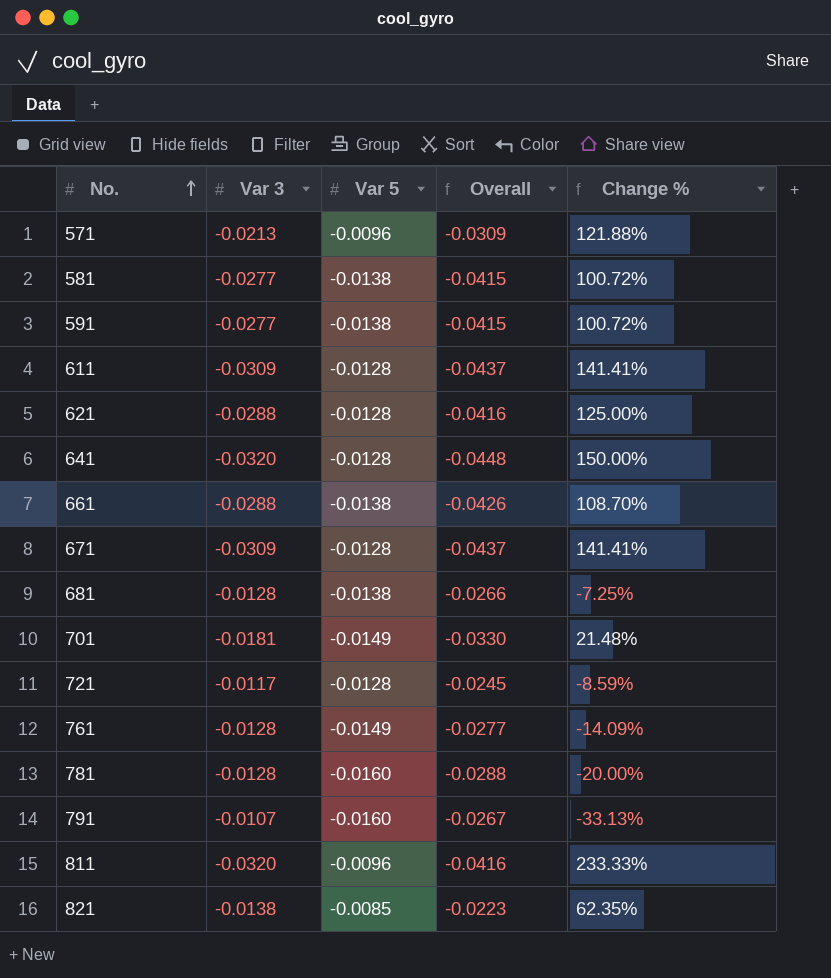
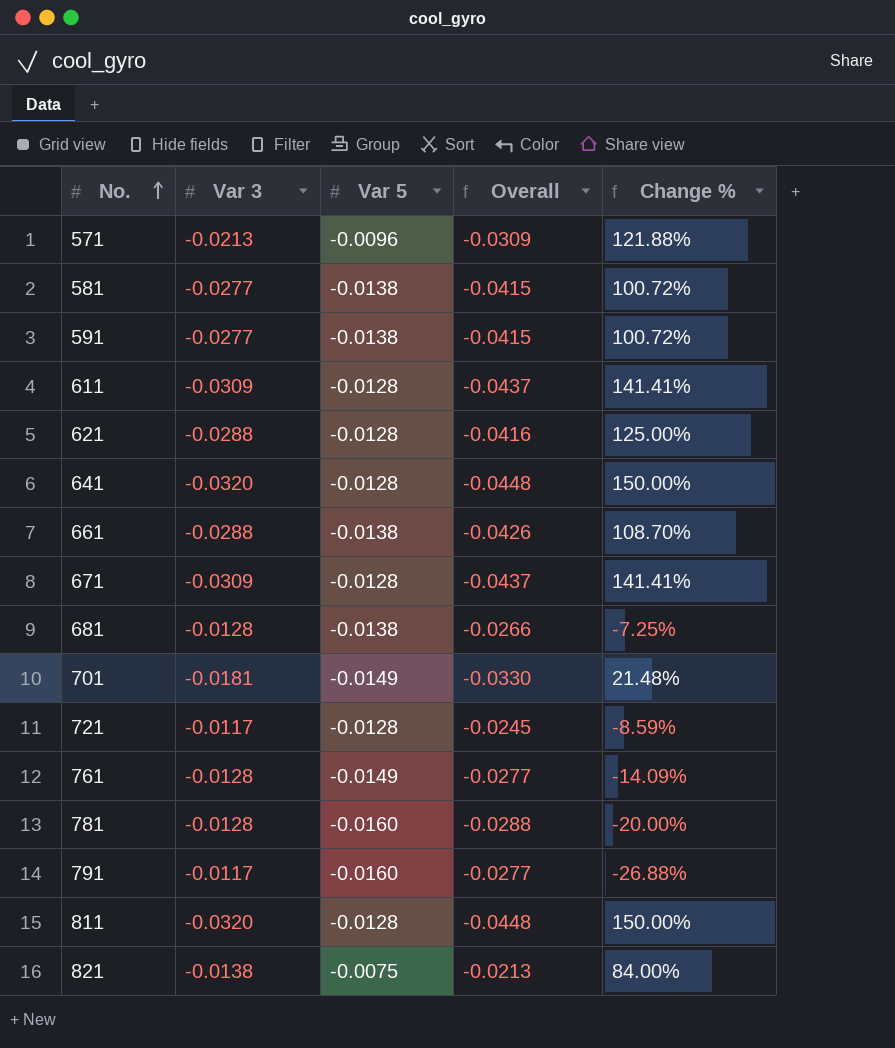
791 | Var 3: -0.0107 -> -0.0117
791 | Overall: -0.0267 -> -0.0277
791 | Change %: -33.13% -> -26.88%
811 | Var 5: -0.0096 -> -0.0128
811 | Overall: -0.0416 -> -0.0448
811 | Change %: 233.33% -> 150.00%
821 | Var 5: -0.0085 -> -0.0075
821 | Overall: -0.0223 -> -0.0213
821 | Change %: 62.35% -> 84.00%

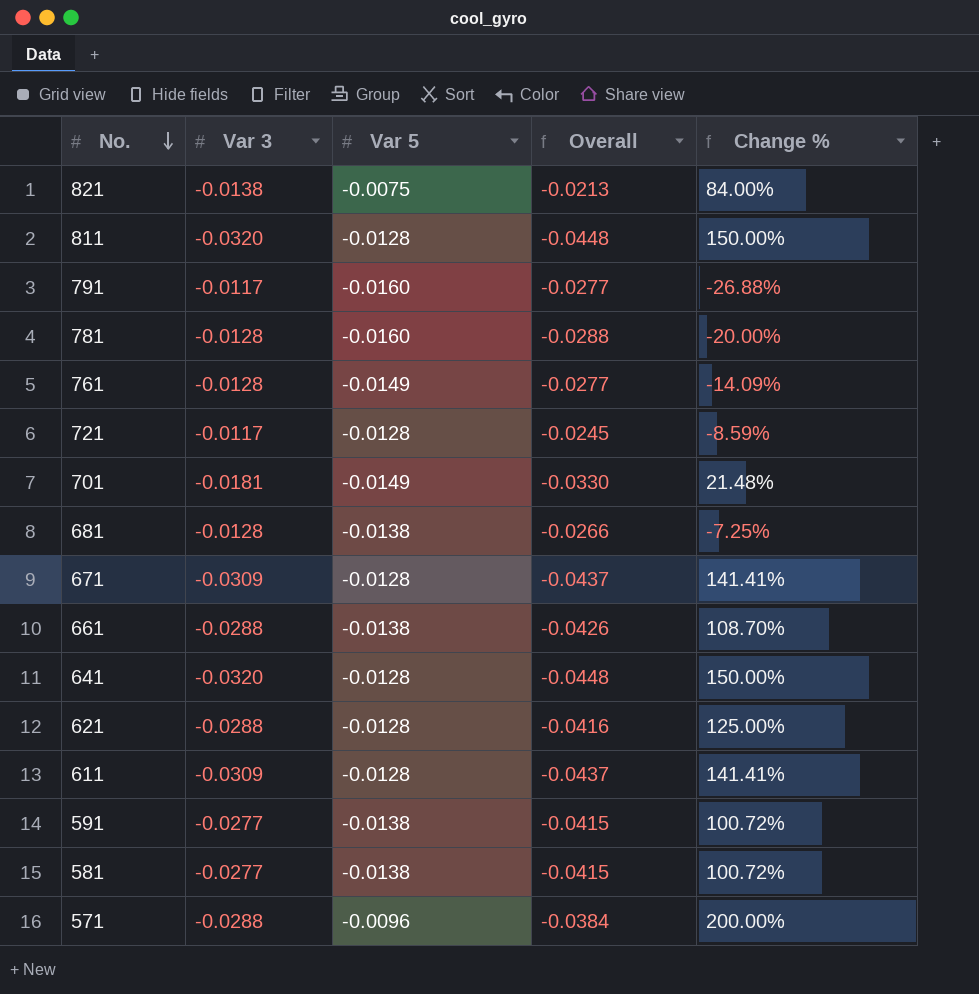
row order: No. ascending -> No. descending
571 | Var 3: -0.0213 -> -0.0288
571 | Overall: -0.0309 -> -0.0384
571 | Change %: 121.88% -> 200.00%

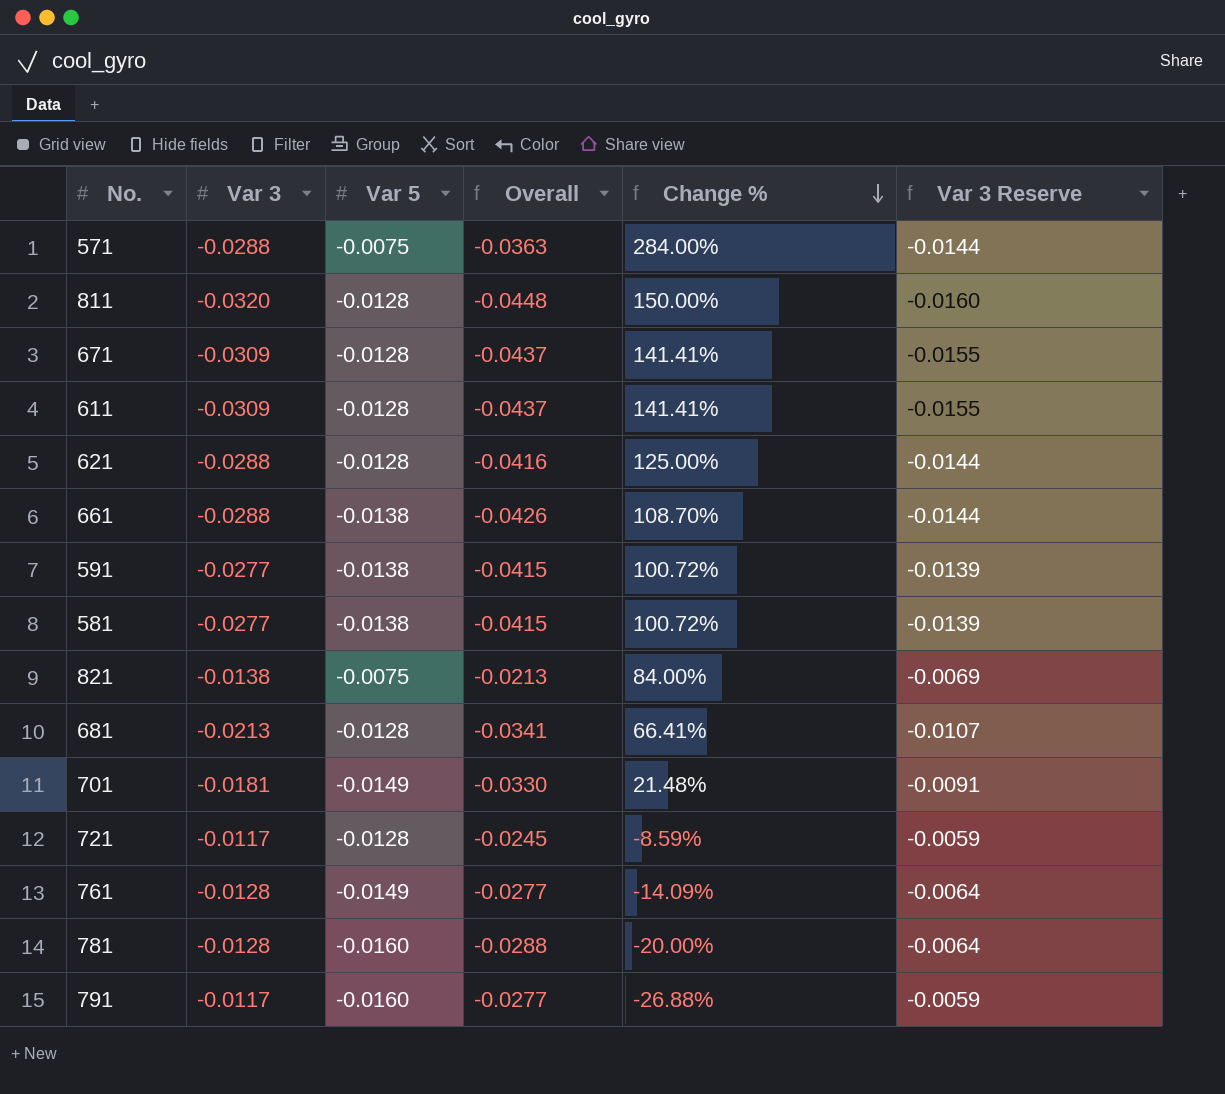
row order: No. descending -> Change % descending
column Var 3 Reserve | formula: none -> [Var 3] * 0.5
row 641: -0.0320 | -0.0128 | -0.0448 | 150.00% -> none
571 | Var 5: -0.0096 -> -0.0075
571 | Overall: -0.0384 -> -0.0363
571 | Change %: 200.00% -> 284.00%
681 | Var 3: -0.0128 -> -0.0213
681 | Var 5: -0.0138 -> -0.0128
681 | Overall: -0.0266 -> -0.0341
681 | Change %: -7.25% -> 66.41%

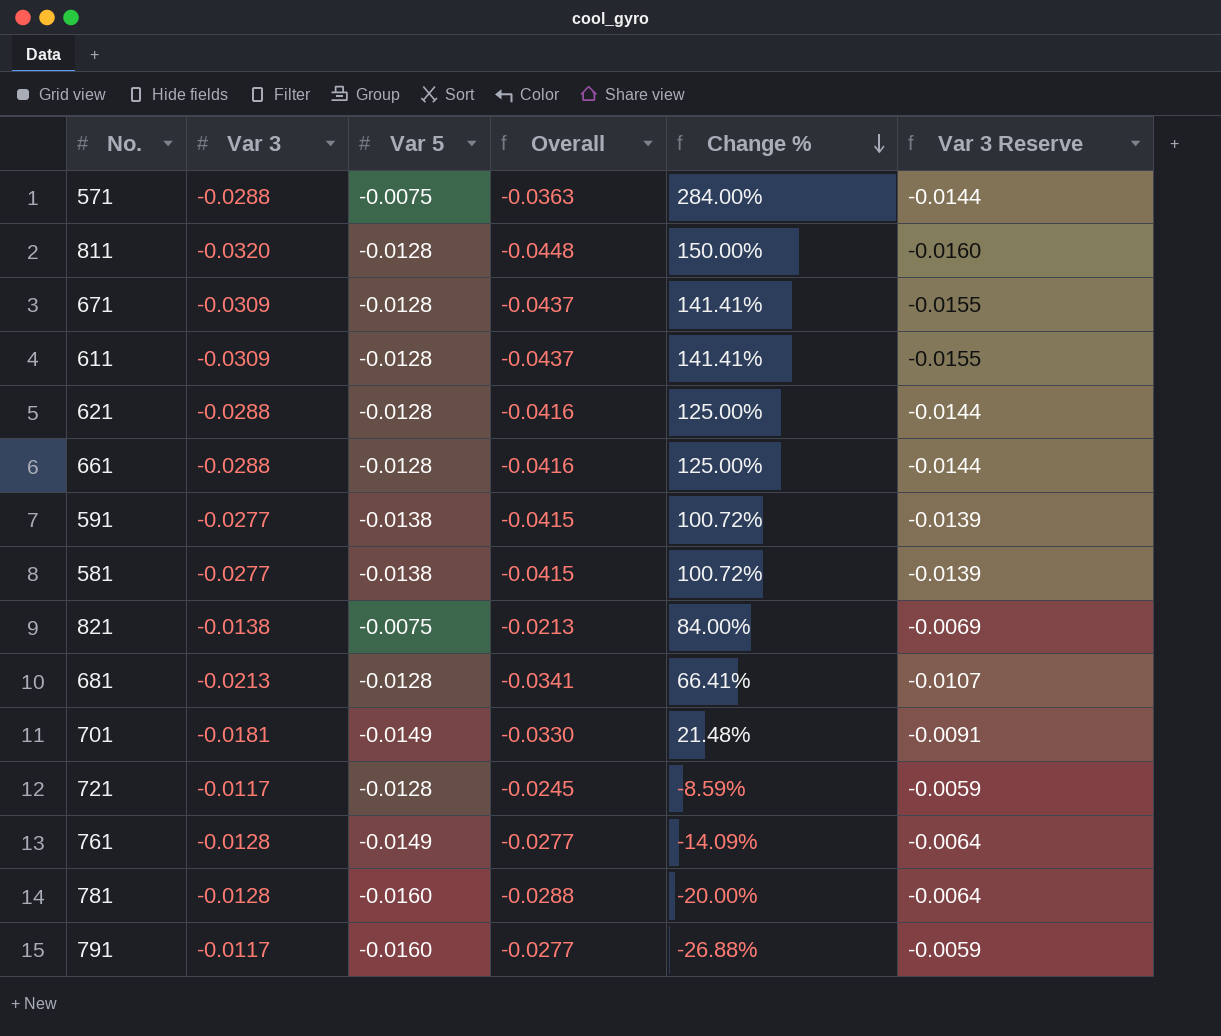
661 | Var 5: -0.0138 -> -0.0128
661 | Overall: -0.0426 -> -0.0416
661 | Change %: 108.70% -> 125.00%

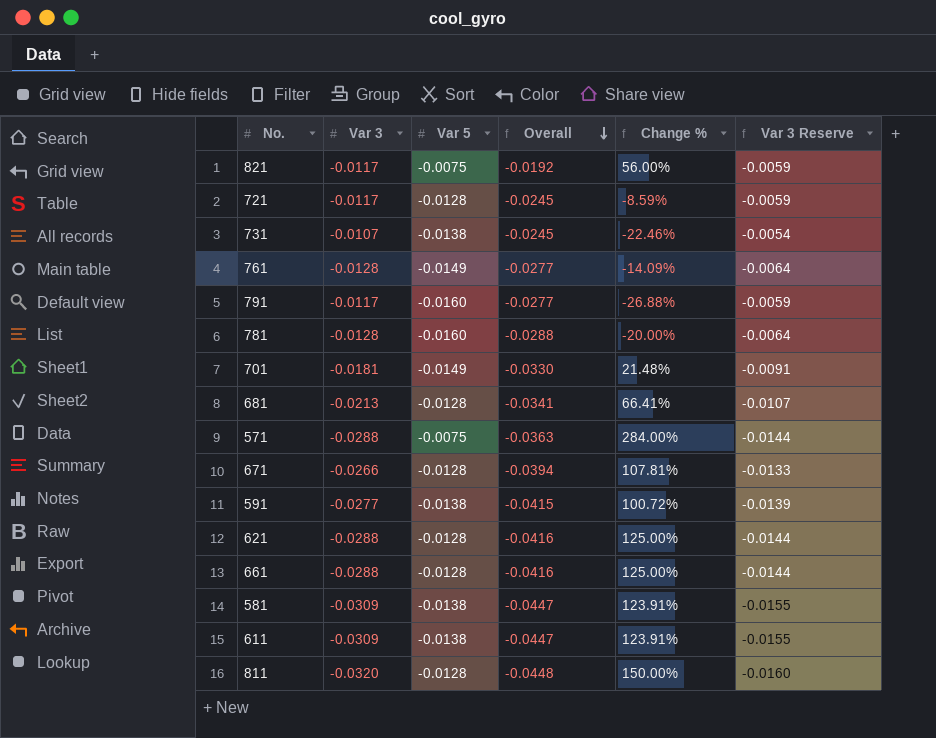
row order: Change % descending -> Overall descending
821 | Var 3: -0.0138 -> -0.0117
821 | Overall: -0.0213 -> -0.0192
821 | Change %: 84.00% -> 56.00%
821 | Var 3 Reserve: -0.0069 -> -0.0059
row 731: none -> -0.0107 | -0.0138 | -0.0245 | -22.46% | -0.0054
671 | Var 3: -0.0309 -> -0.0266
671 | Overall: -0.0437 -> -0.0394
671 | Change %: 141.41% -> 107.81%
671 | Var 3 Reserve: -0.0155 -> -0.0133
581 | Var 3: -0.0277 -> -0.0309
581 | Overall: -0.0415 -> -0.0447
581 | Change %: 100.72% -> 123.91%
581 | Var 3 Reserve: -0.0139 -> -0.0155
611 | Var 5: -0.0128 -> -0.0138
611 | Overall: -0.0437 -> -0.0447
611 | Change %: 141.41% -> 123.91%

